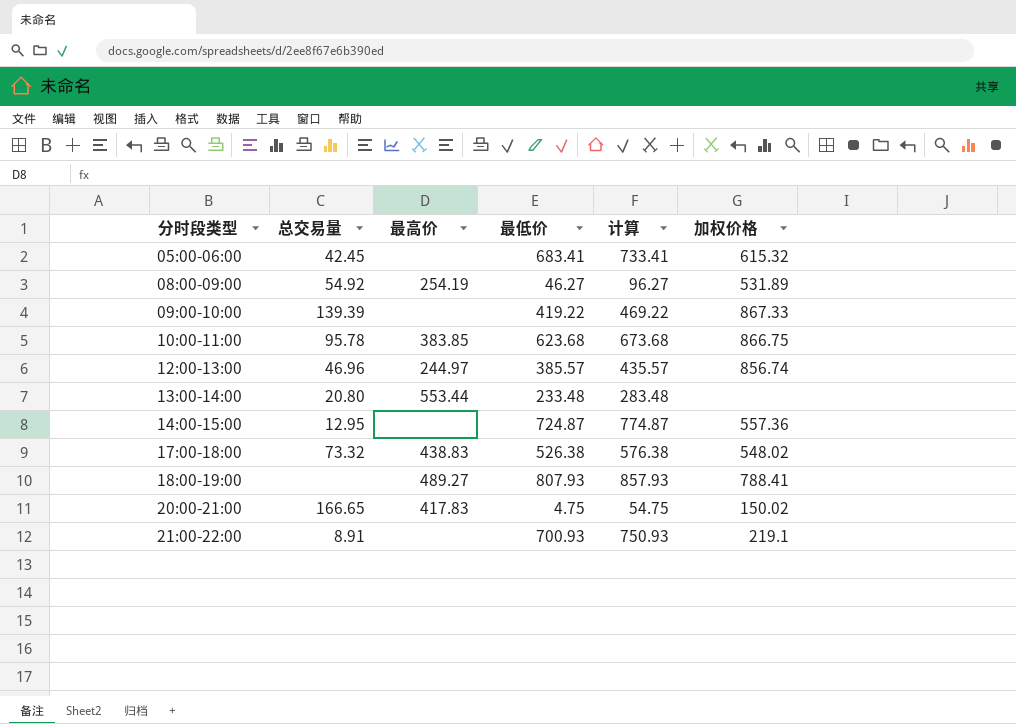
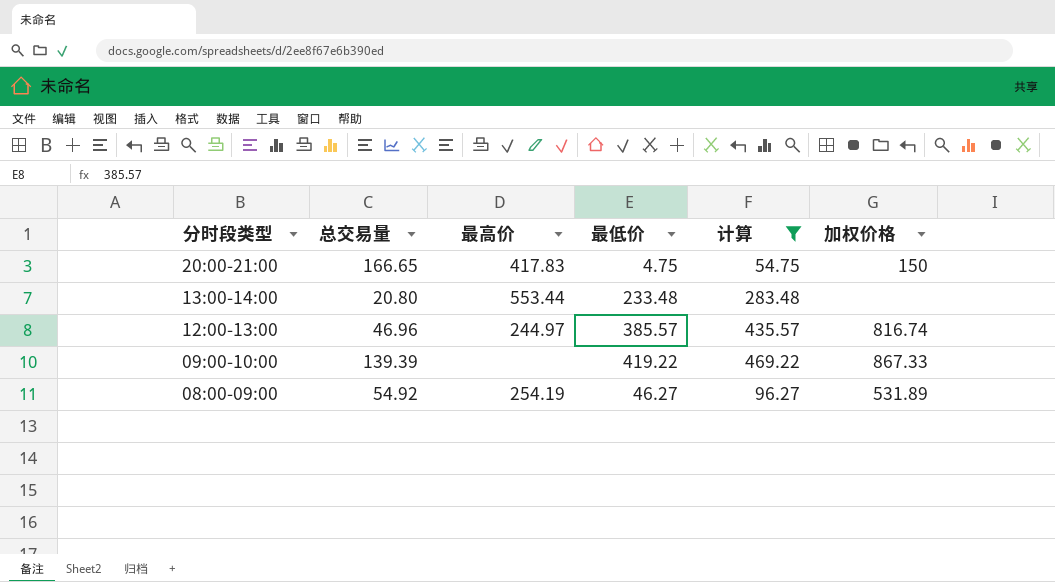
filter: none -> 计算 <= 469.22
row order: 分时段类型 ascending -> 分时段类型 descending
20:00-21:00 | 加权价格: 150.02 -> 150
12:00-13:00 | 加权价格: 856.74 -> 816.74

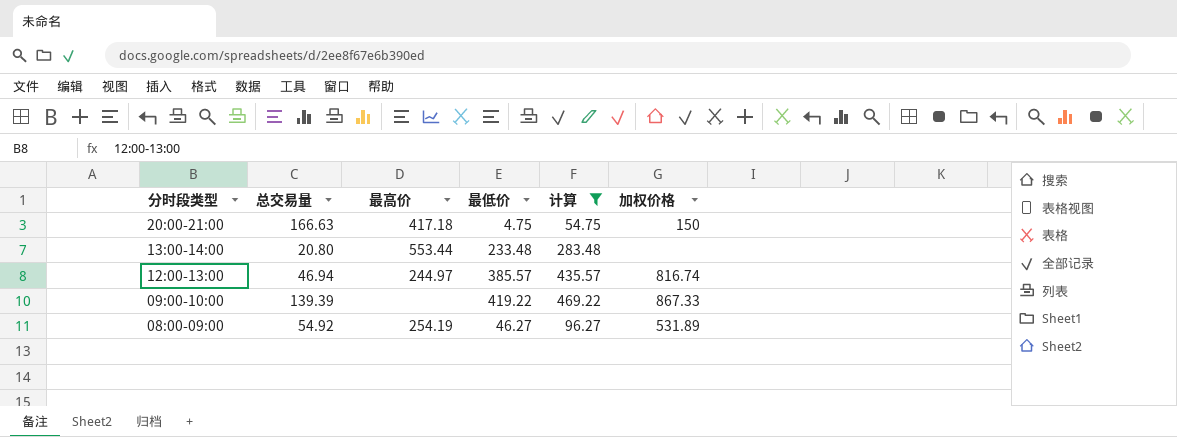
20:00-21:00 | 总交易量: 166.65 -> 166.63
20:00-21:00 | 最高价: 417.83 -> 417.18
12:00-13:00 | 总交易量: 46.96 -> 46.94

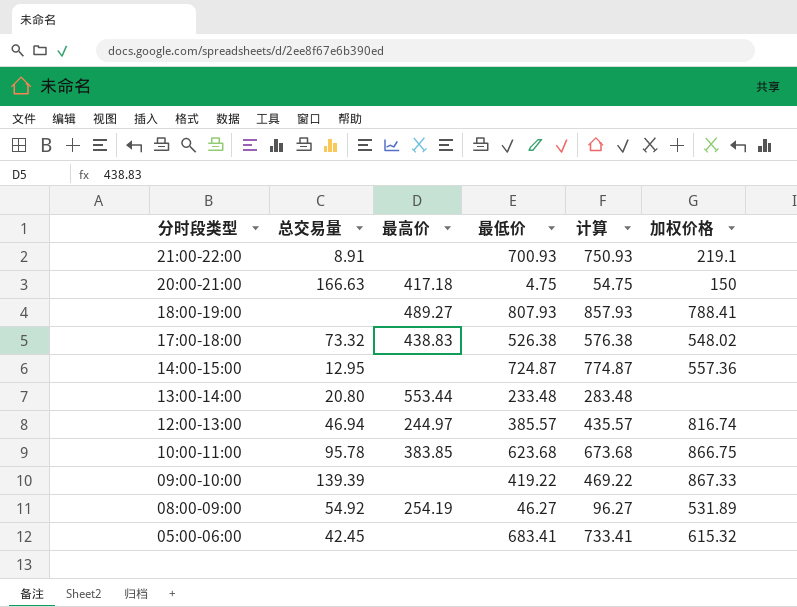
filter: 计算 <= 469.22 -> none

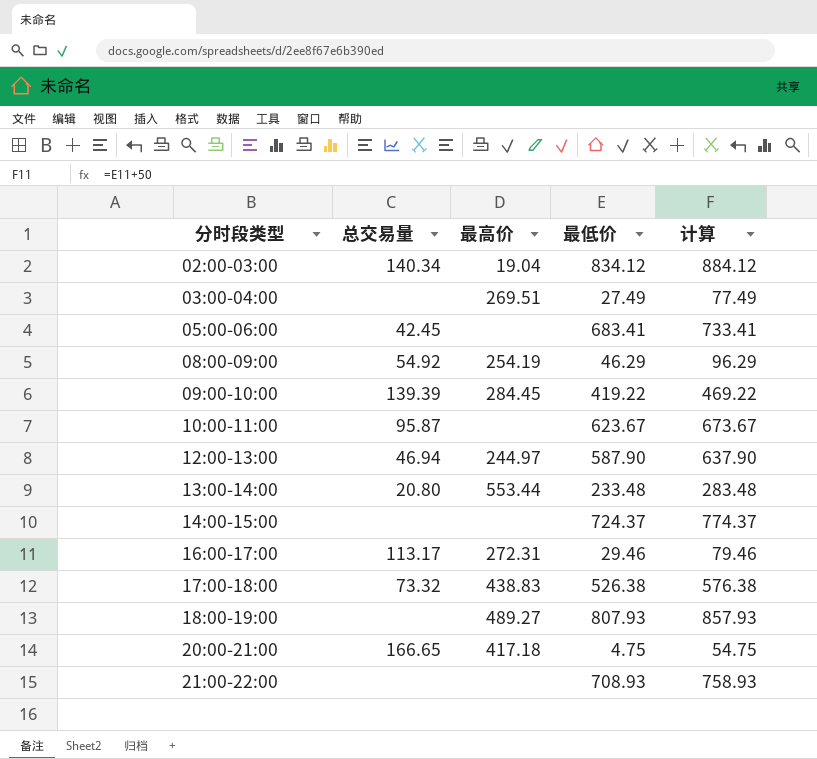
row order: 分时段类型 descending -> 分时段类型 ascending
column 加权价格 | position: 6 -> none
row 02:00-03:00: none -> 140.34 | 19.04 | 834.12 | 884.12
row 03:00-04:00: none -> none | 269.51 | 27.49 | 77.49
08:00-09:00 | 最低价: 46.27 -> 46.29
08:00-09:00 | 计算: 96.27 -> 96.29
09:00-10:00 | 最高价: none -> 284.45
10:00-11:00 | 总交易量: 95.78 -> 95.87
10:00-11:00 | 最高价: 383.85 -> none
10:00-11:00 | 最低价: 623.68 -> 623.67
10:00-11:00 | 计算: 673.68 -> 673.67
12:00-13:00 | 最低价: 385.57 -> 587.90
12:00-13:00 | 计算: 435.57 -> 637.90
14:00-15:00 | 总交易量: 12.95 -> none
14:00-15:00 | 最低价: 724.87 -> 724.37
14:00-15:00 | 计算: 774.87 -> 774.37
row 16:00-17:00: none -> 113.17 | 272.31 | 29.46 | 79.46
20:00-21:00 | 总交易量: 166.63 -> 166.65
21:00-22:00 | 总交易量: 8.91 -> none
21:00-22:00 | 最低价: 700.93 -> 708.93
21:00-22:00 | 计算: 750.93 -> 758.93

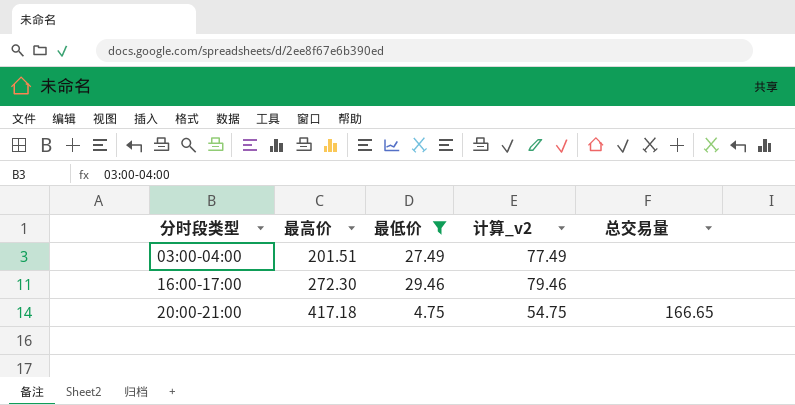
filter: none -> 最低价 <= 29.46
column name: 计算 -> 计算_v2
column 总交易量 | position: 2 -> 5
03:00-04:00 | 最高价: 269.51 -> 201.51
16:00-17:00 | 最高价: 272.31 -> 272.30
16:00-17:00 | 总交易量: 113.17 -> none

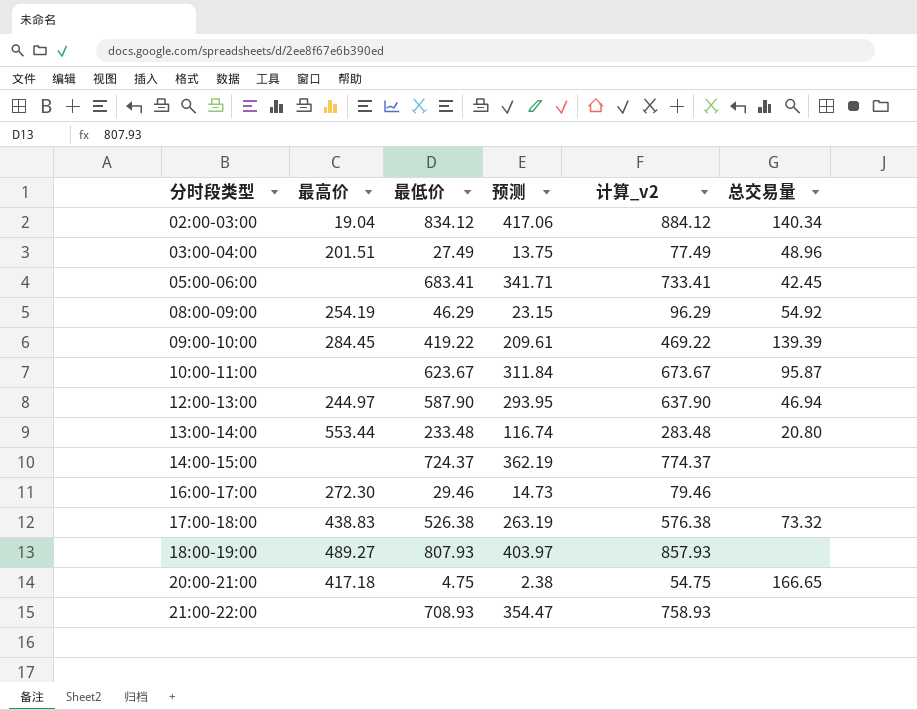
filter: 最低价 <= 29.46 -> none
column 预测 | formula: none -> [最低价] * 0.5
03:00-04:00 | 总交易量: none -> 48.96

